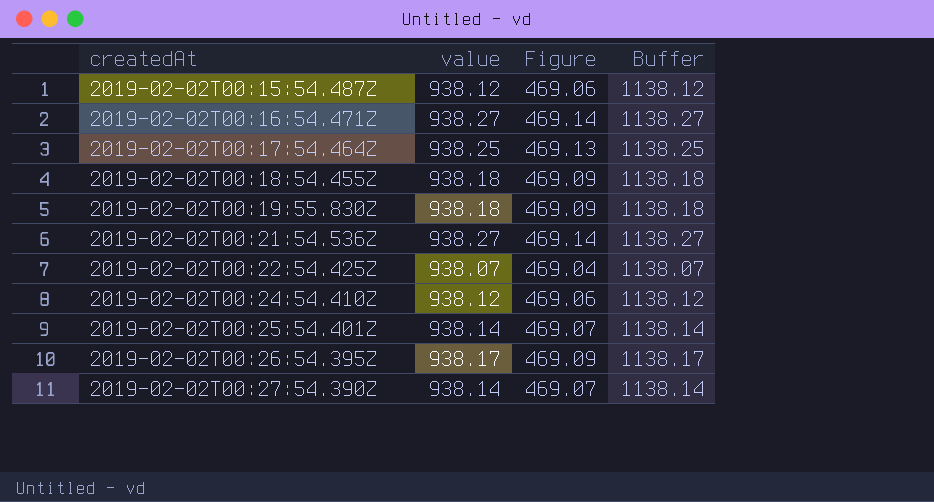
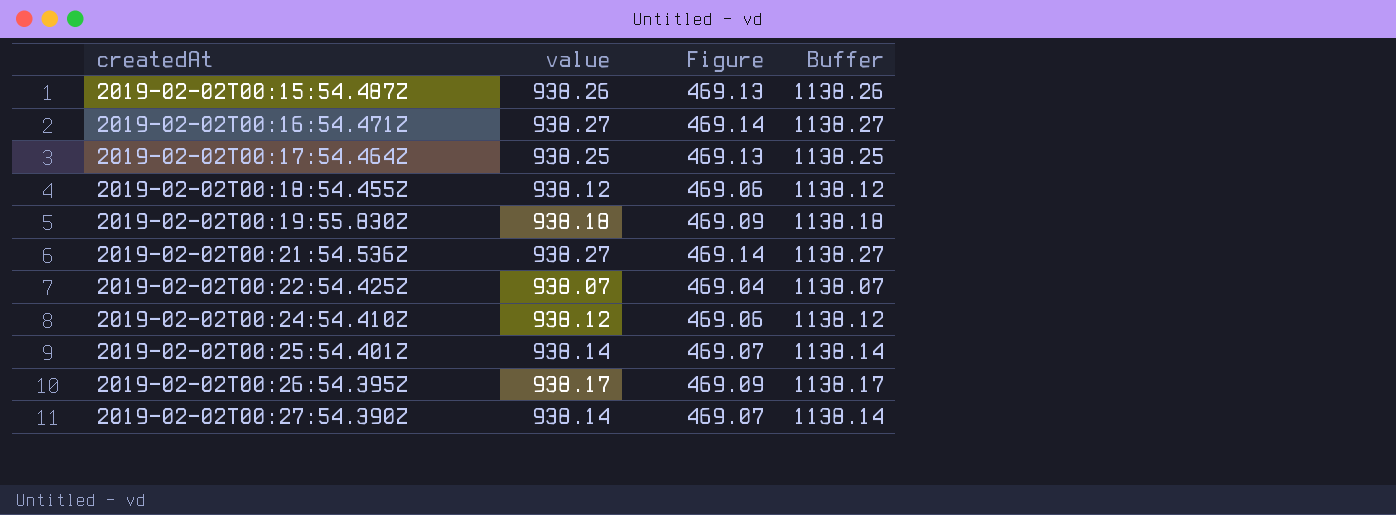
2019-02-02T00:15:54.487Z | value: 938.12 -> 938.26
2019-02-02T00:15:54.487Z | Figure: 469.06 -> 469.13
2019-02-02T00:15:54.487Z | Buffer: 1138.12 -> 1138.26
2019-02-02T00:18:54.455Z | value: 938.18 -> 938.12
2019-02-02T00:18:54.455Z | Figure: 469.09 -> 469.06
2019-02-02T00:18:54.455Z | Buffer: 1138.18 -> 1138.12

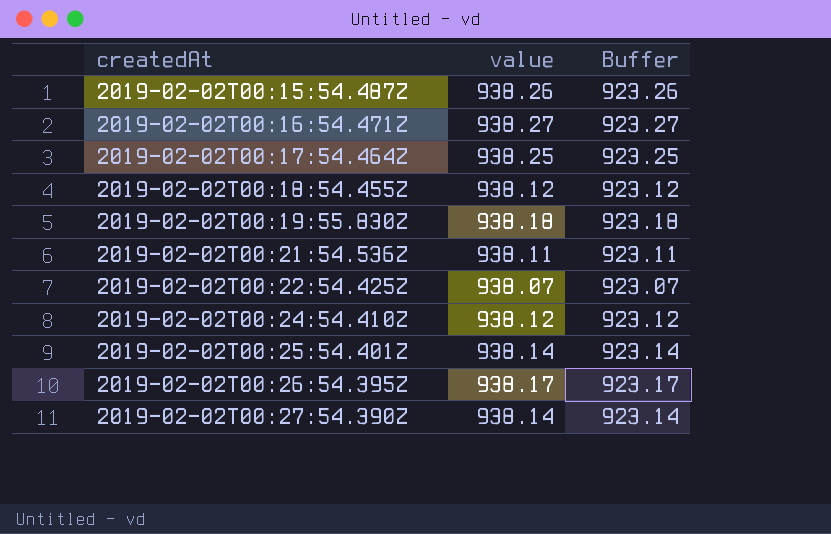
column Figure | formula: [value] * 0.5 -> none
column Buffer | formula: [value] + 200 -> [value] - 15
2019-02-02T00:21:54.536Z | value: 938.27 -> 938.11

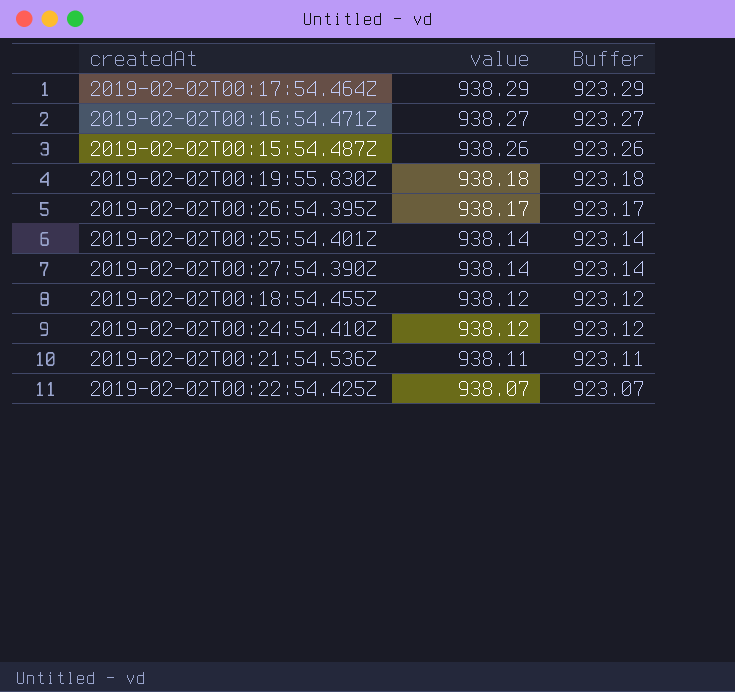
row order: createdAt ascending -> value descending
2019-02-02T00:17:54.464Z | value: 938.25 -> 938.29
2019-02-02T00:17:54.464Z | Buffer: 923.25 -> 923.29

